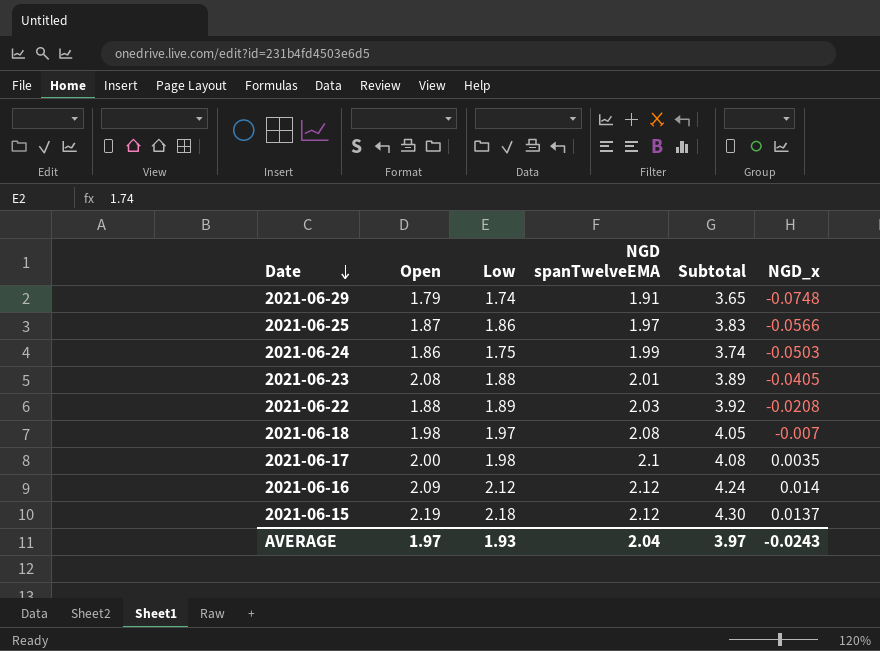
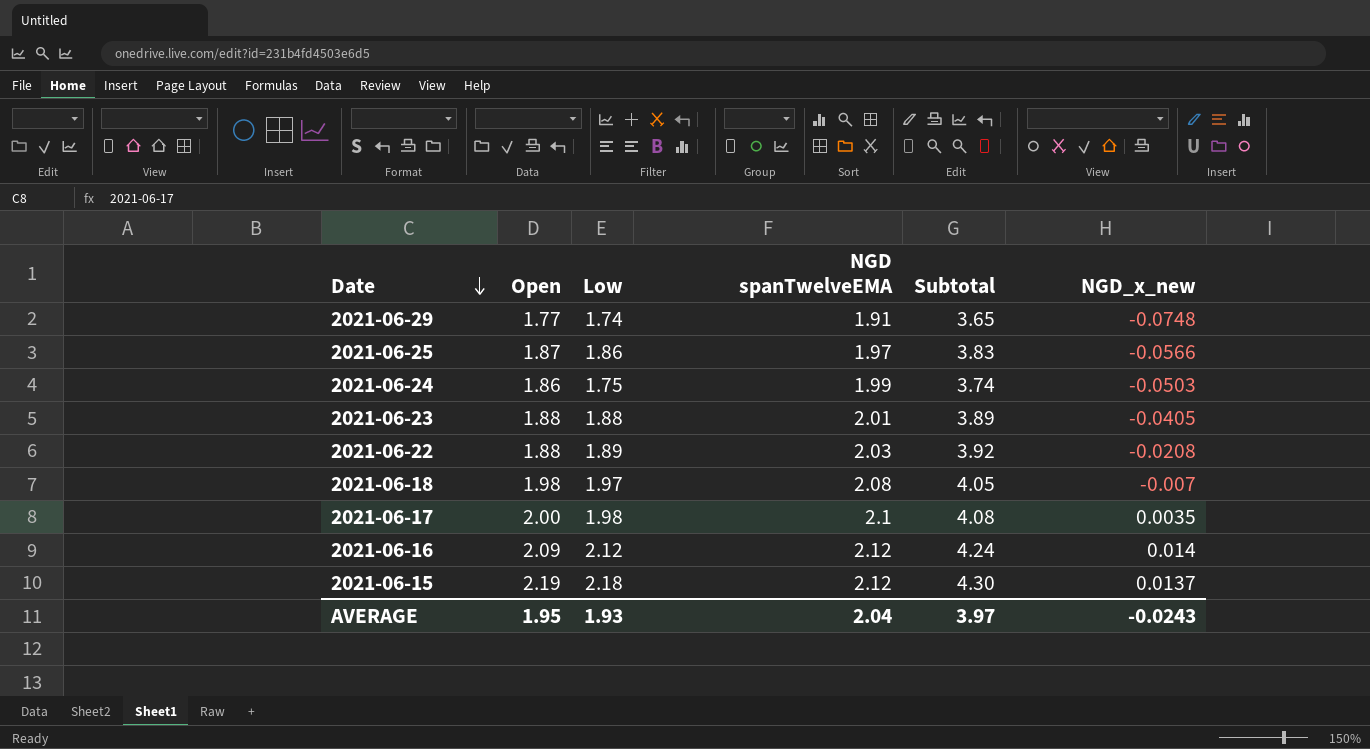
column name: NGD_x -> NGD_x_new
2021-06-29 | Open: 1.79 -> 1.77
2021-06-23 | Open: 2.08 -> 1.88
AVERAGE | Open: 1.97 -> 1.95

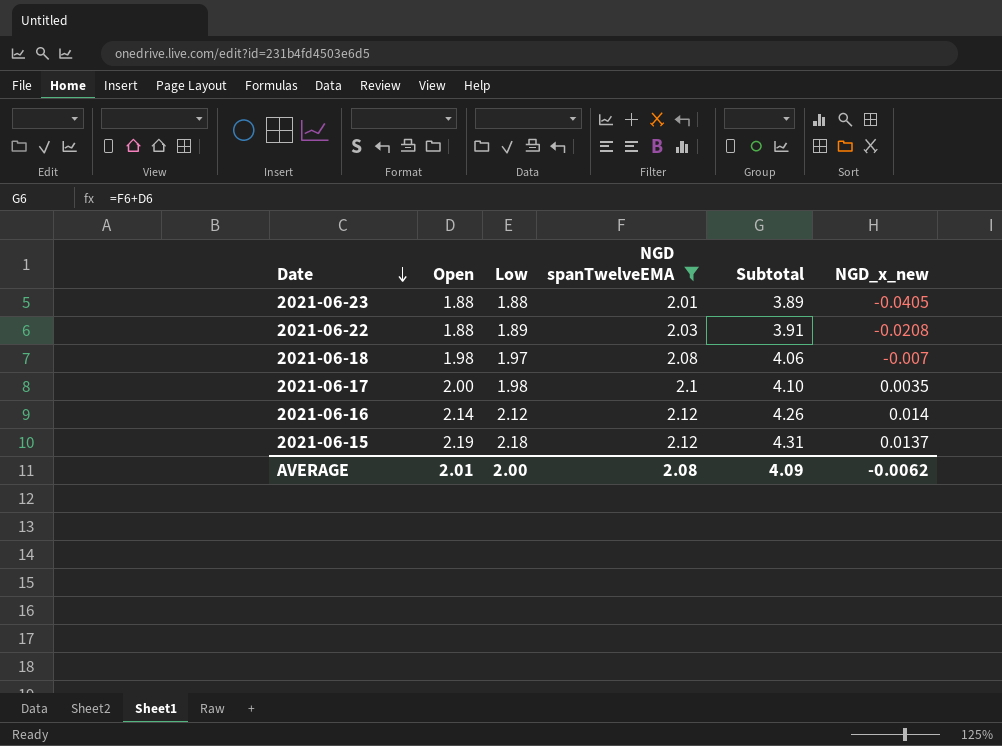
filter: none -> NGD spanTwelveEMA >= 2.01
column Subtotal | formula: [Low] + [NGD spanTwelveEMA] -> [Open] + [NGD spanTwelveEMA]
2021-06-16 | Open: 2.09 -> 2.14
AVERAGE | Open: 1.95 -> 2.01
AVERAGE | Low: 1.93 -> 2.00
AVERAGE | NGD spanTwelveEMA: 2.04 -> 2.08
AVERAGE | Subtotal: 3.97 -> 4.09
AVERAGE | NGD_x_new: -0.0243 -> -0.0062

